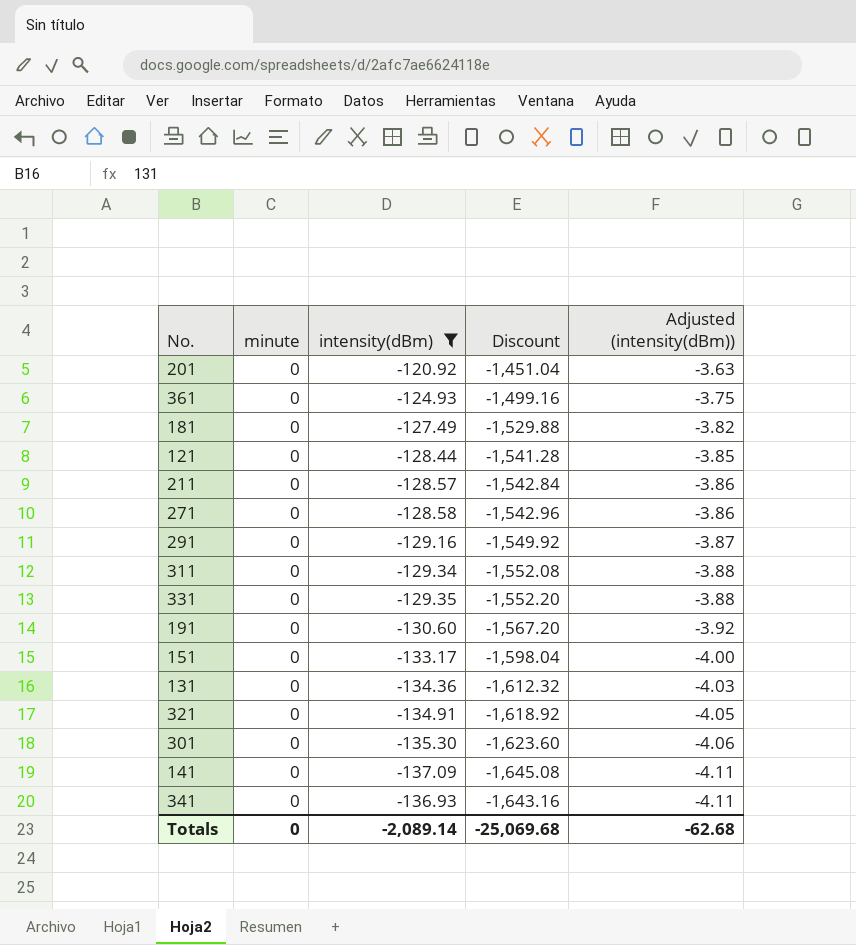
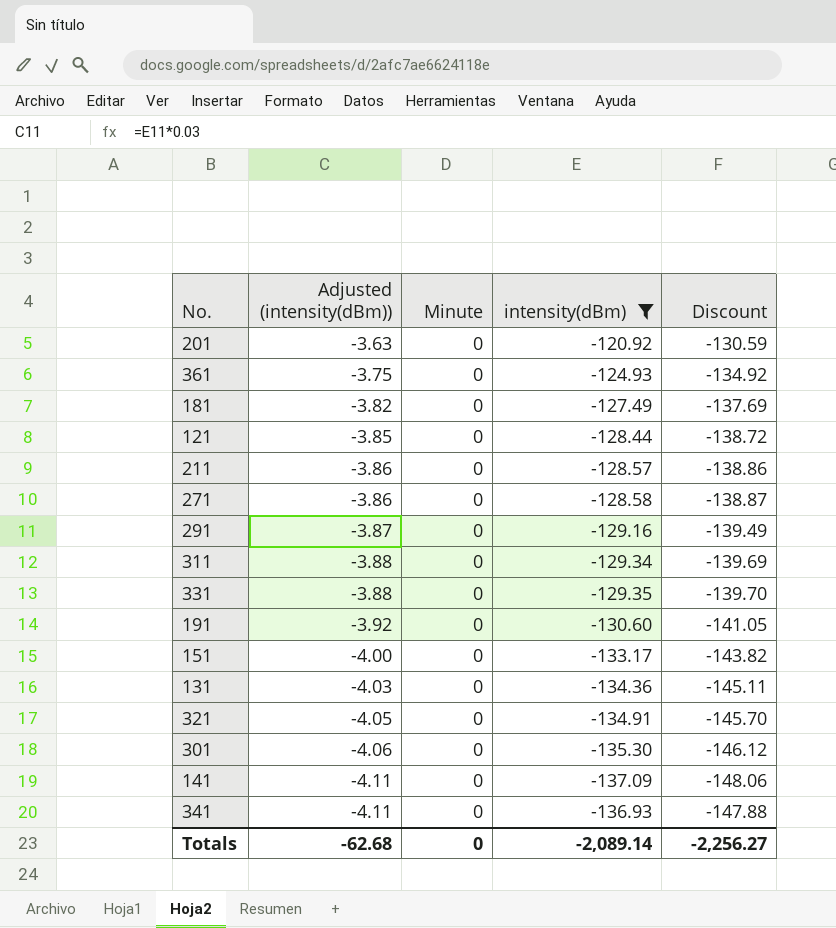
column Adjusted (intensity(dBm)) | position: 5 -> 2
column name: minute -> Minute
column Discount | formula: [intensity(dBm)] * 12 -> [intensity(dBm)] * 1.08
Totals | Discount: -25,069.68 -> -2,256.27

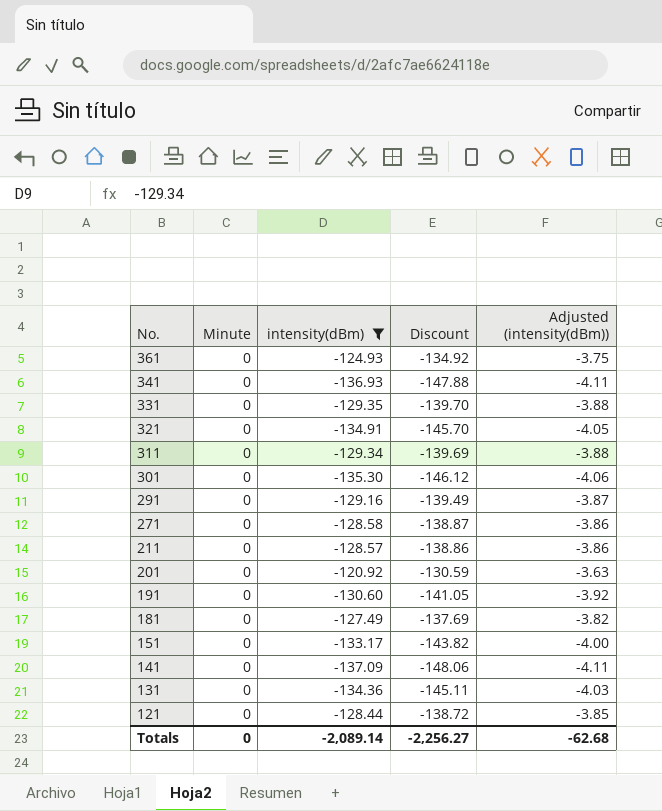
row order: Adjusted (intensity(dBm)) descending -> No. descending
column Adjusted (intensity(dBm)) | position: 2 -> 5

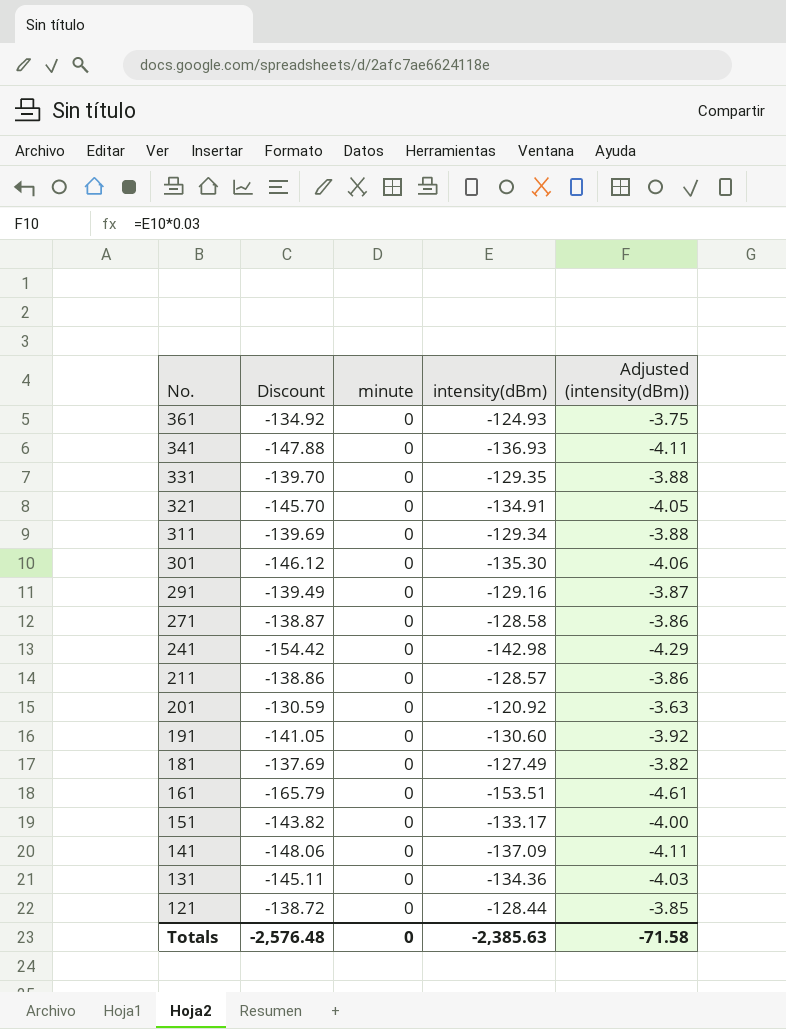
filter: intensity(dBm) >= -137.09 -> none
column Discount | position: 4 -> 2
column name: Minute -> minute
Totals | Discount: -2,256.27 -> -2,576.48
Totals | intensity(dBm): -2,089.14 -> -2,385.63
Totals | Adjusted (intensity(dBm)): -62.68 -> -71.58

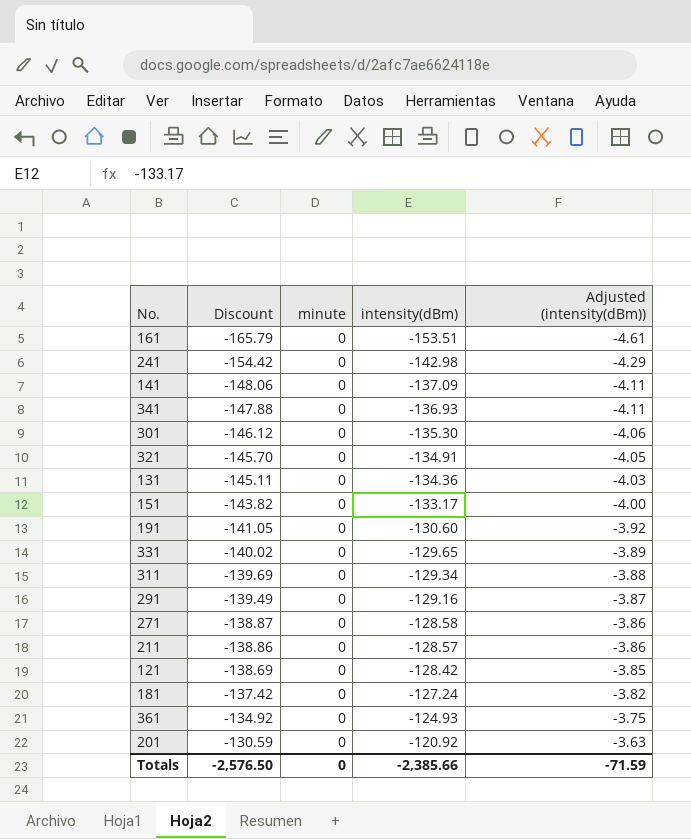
row order: No. descending -> Discount ascending
331 | Discount: -139.70 -> -140.02
331 | intensity(dBm): -129.35 -> -129.65
331 | Adjusted (intensity(dBm)): -3.88 -> -3.89
121 | Discount: -138.72 -> -138.69
121 | intensity(dBm): -128.44 -> -128.42
181 | Discount: -137.69 -> -137.42
181 | intensity(dBm): -127.49 -> -127.24
Totals | Discount: -2,576.48 -> -2,576.50
Totals | intensity(dBm): -2,385.63 -> -2,385.66
Totals | Adjusted (intensity(dBm)): -71.58 -> -71.59

